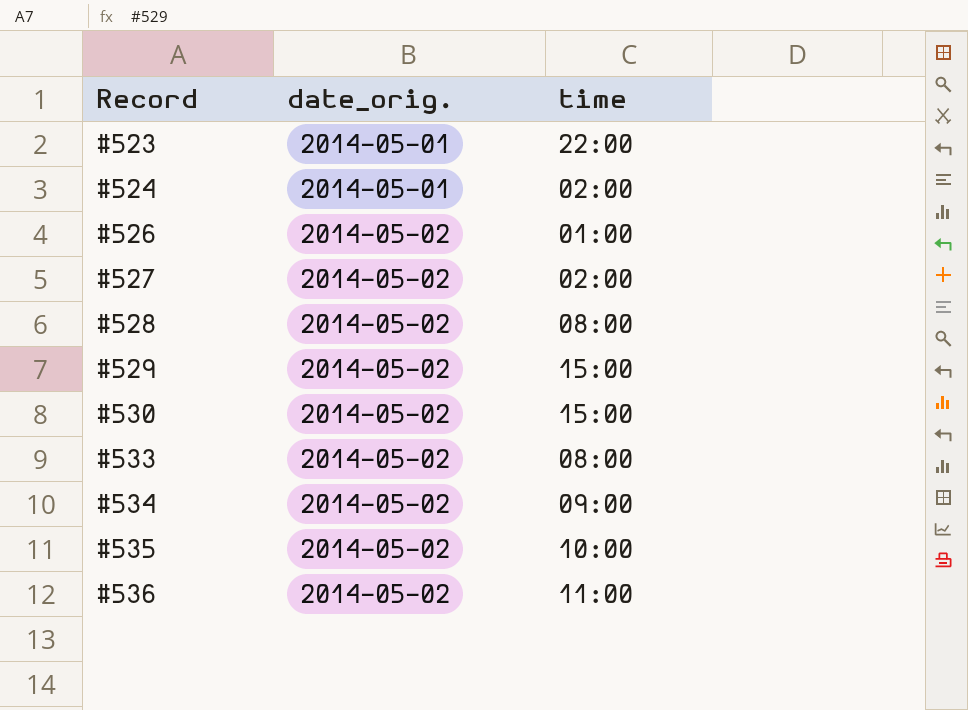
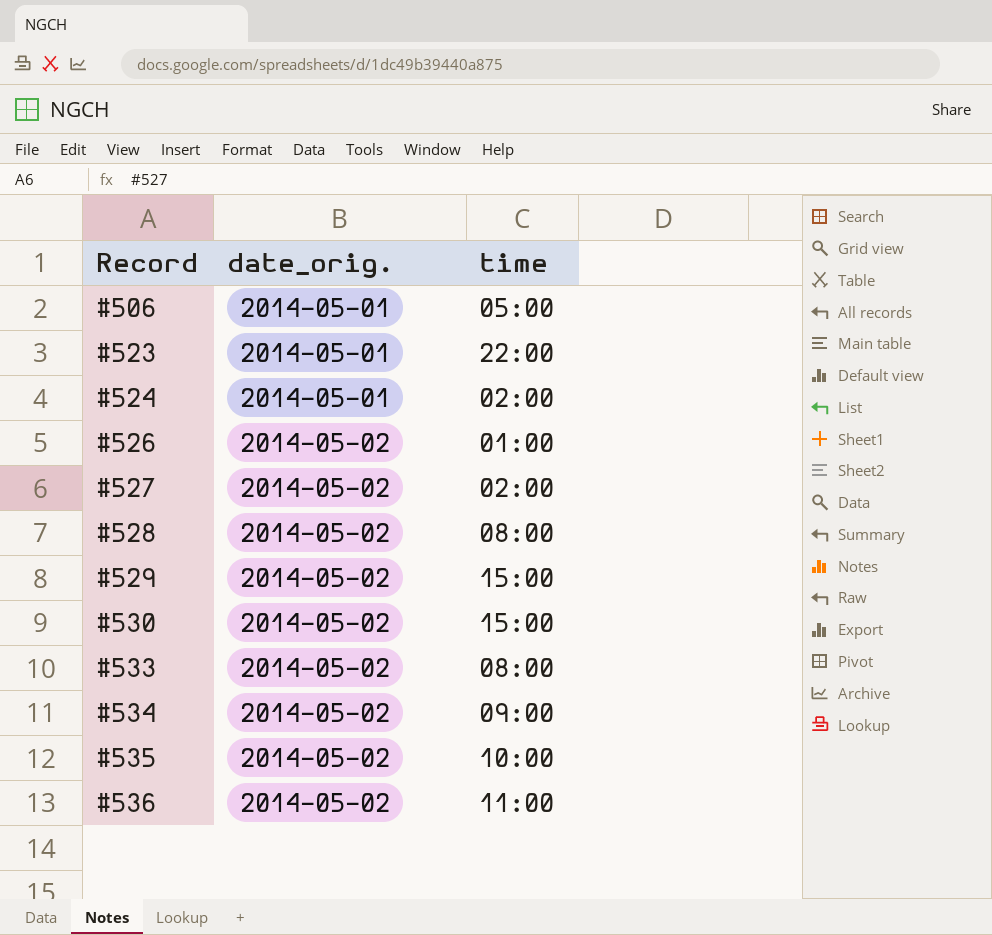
row #506: none -> 2014-05-01 | 05:00

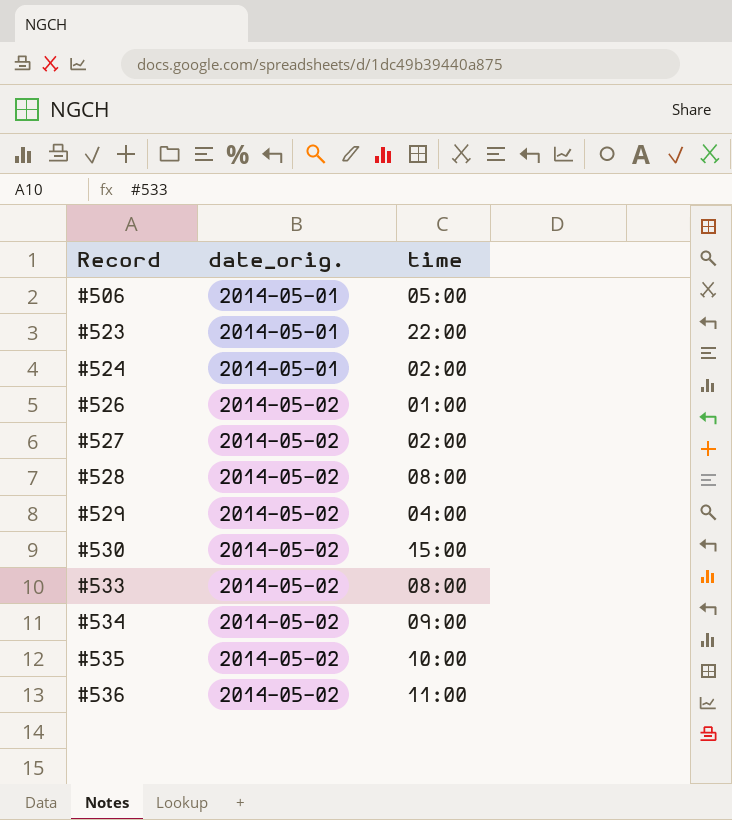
#529 | time: 15:00 -> 04:00

